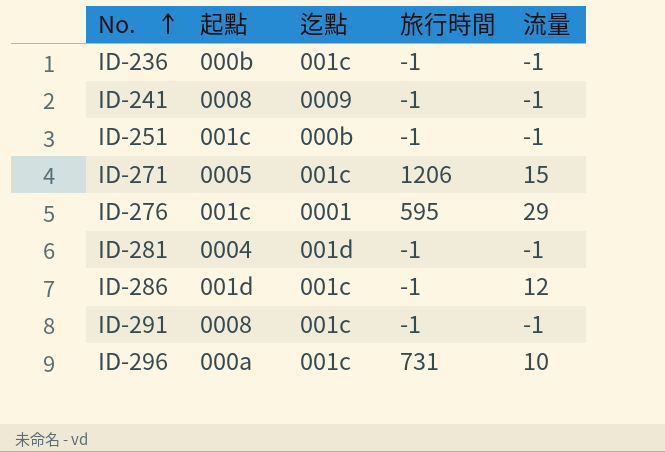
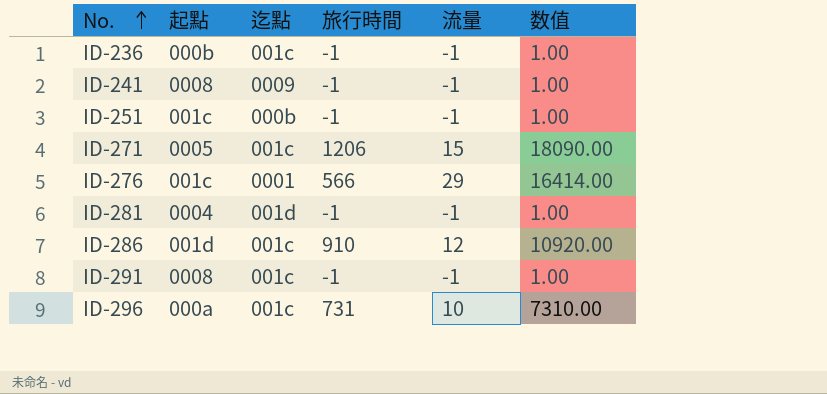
column 数值 | formula: none -> [旅行時間] * [流量]
ID-276 | 旅行時間: 595 -> 566
ID-286 | 旅行時間: -1 -> 910

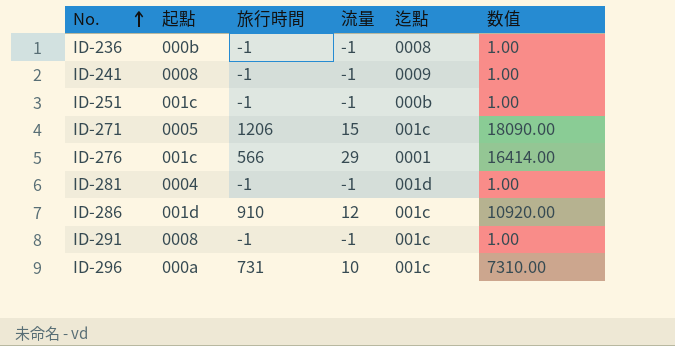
column 迄點 | position: 3 -> 5
ID-236 | 迄點: 001c -> 0008

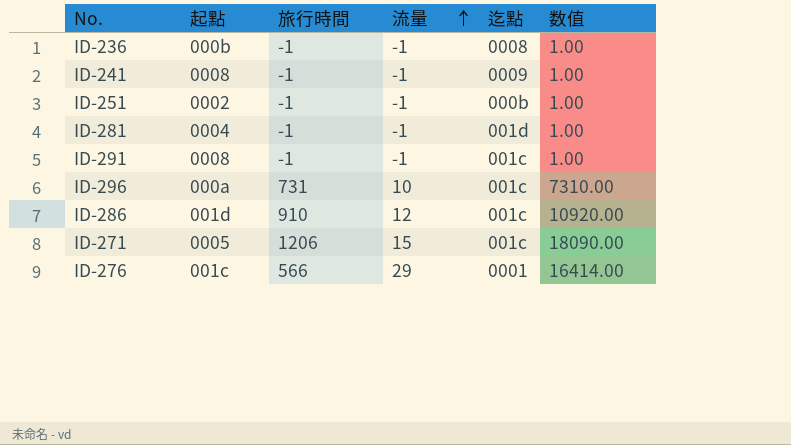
row order: No. ascending -> 流量 ascending
ID-251 | 起點: 001c -> 0002

